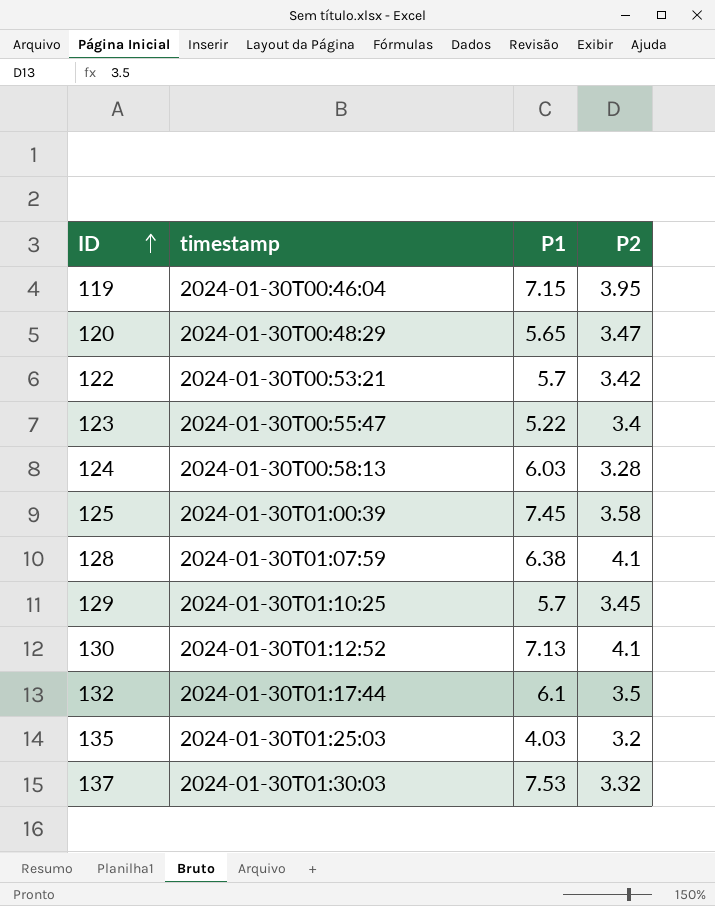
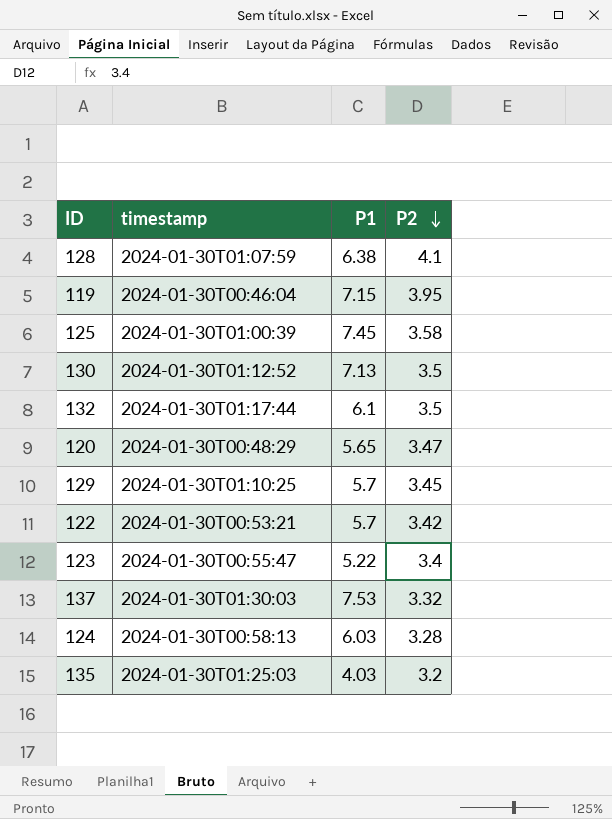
row order: ID ascending -> P2 descending
130 | P2: 4.1 -> 3.5

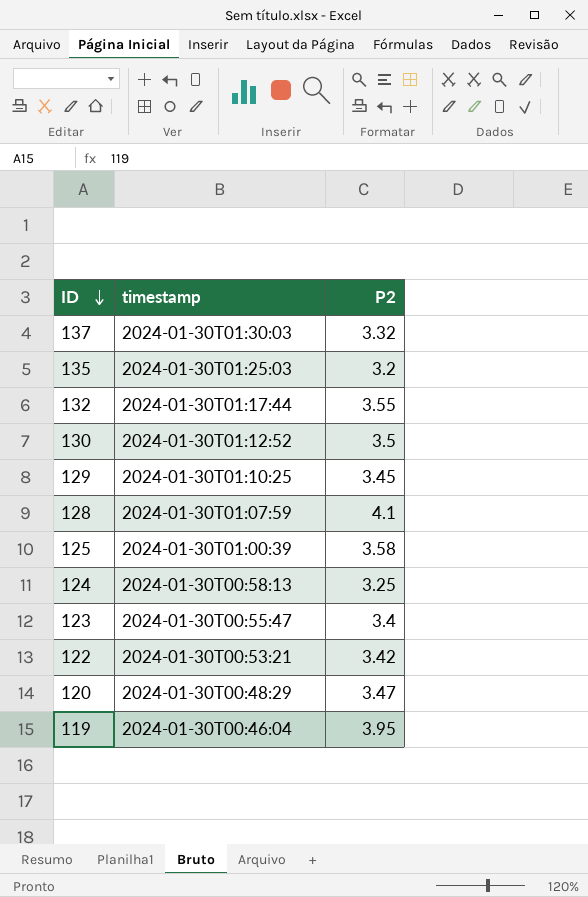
row order: P2 descending -> ID descending
column P1 | position: 3 -> none
132 | P2: 3.5 -> 3.55
124 | P2: 3.28 -> 3.25

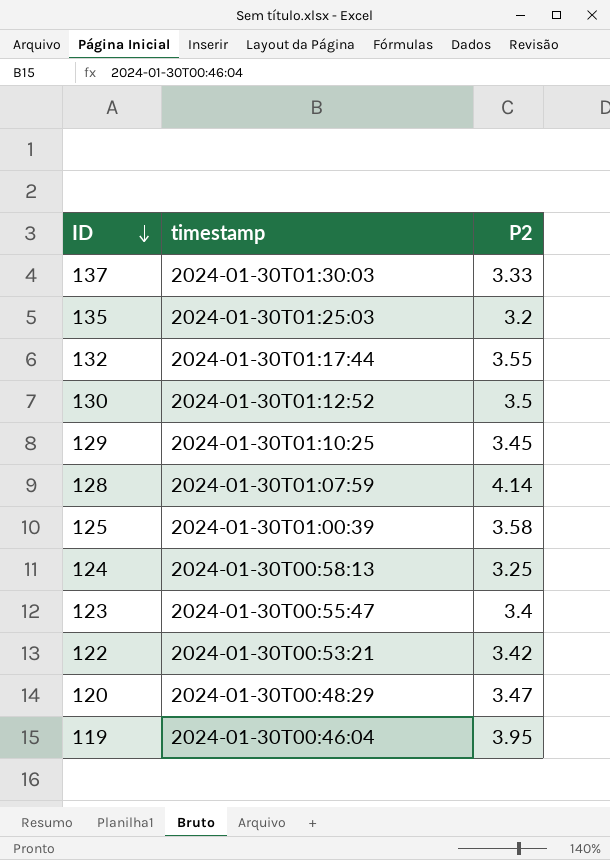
137 | P2: 3.32 -> 3.33
128 | P2: 4.1 -> 4.14

